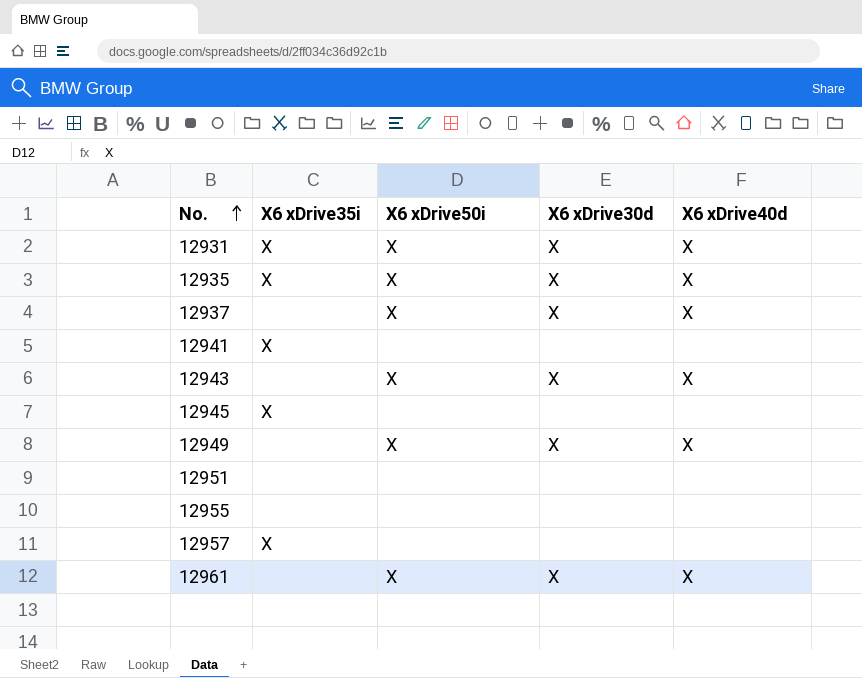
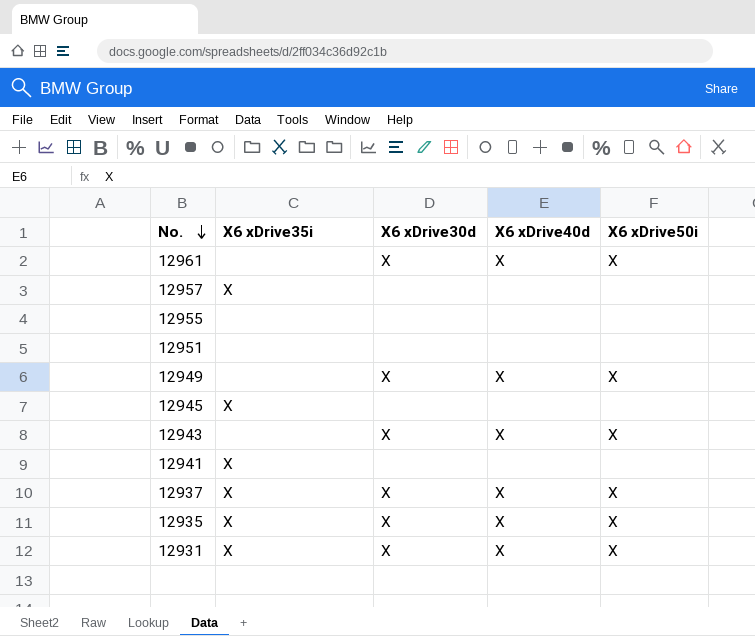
row order: No. ascending -> No. descending
column X6 xDrive50i | position: 3 -> 5
12937 | X6 xDrive35i: none -> X

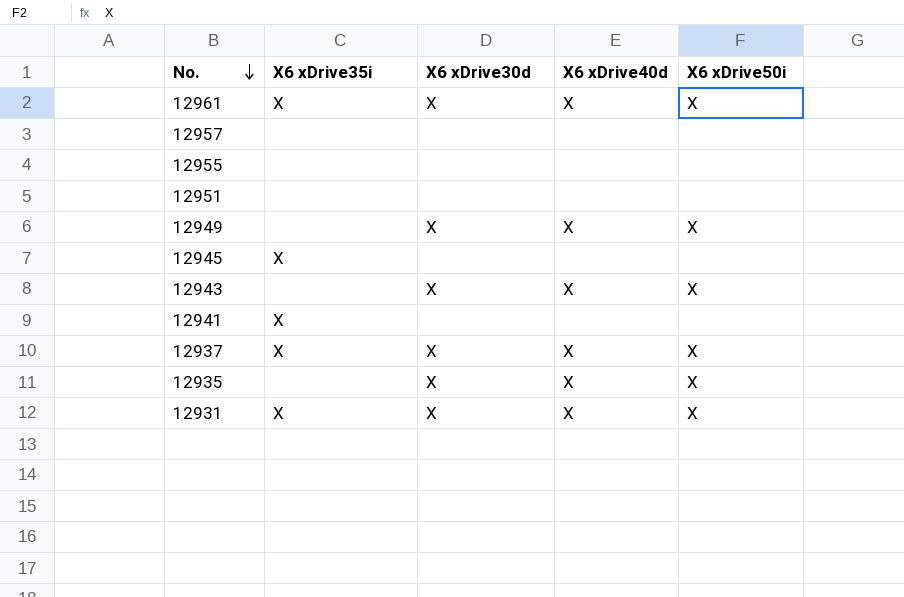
12961 | X6 xDrive35i: none -> X
12957 | X6 xDrive35i: X -> none
12935 | X6 xDrive35i: X -> none

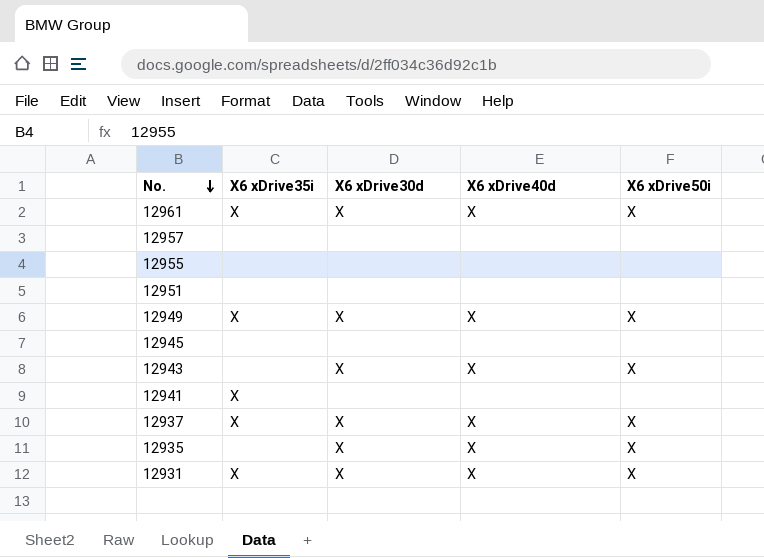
12949 | X6 xDrive35i: none -> X
12945 | X6 xDrive35i: X -> none

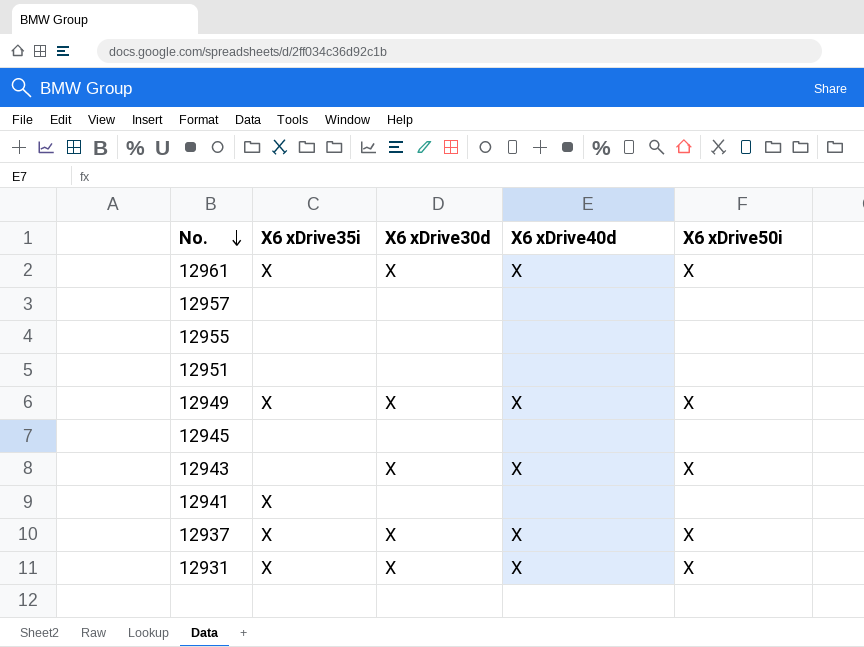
row 12935: none | X | X | X -> none

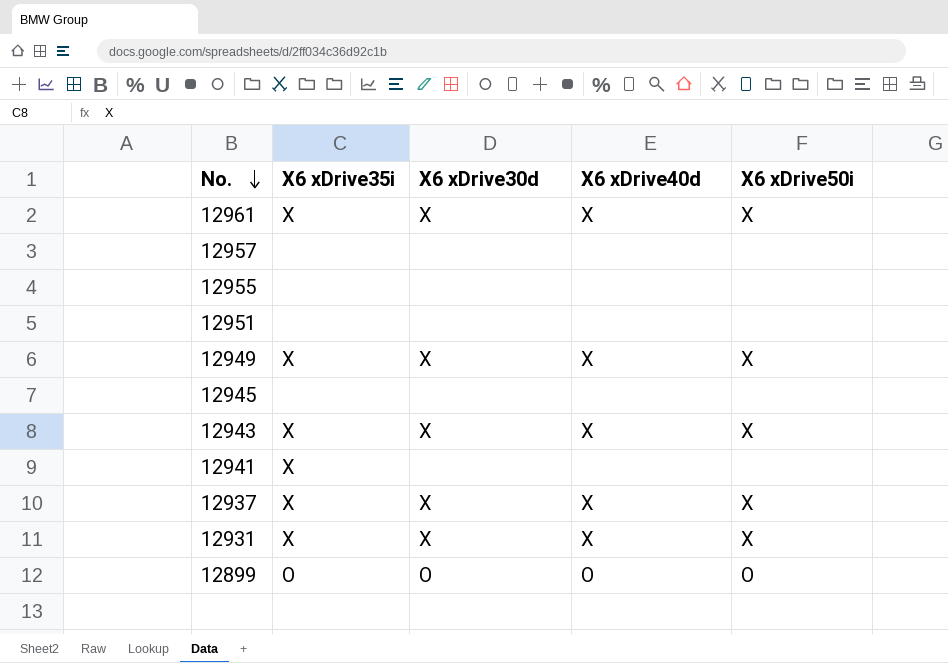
12943 | X6 xDrive35i: none -> X
row 12899: none -> O | O | O | O

